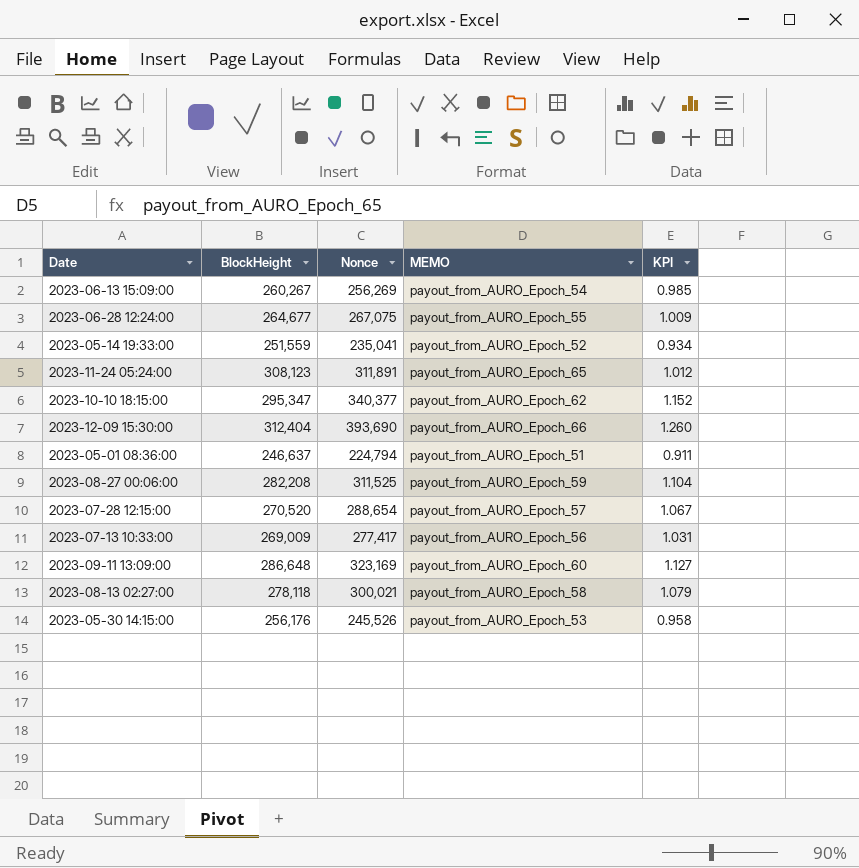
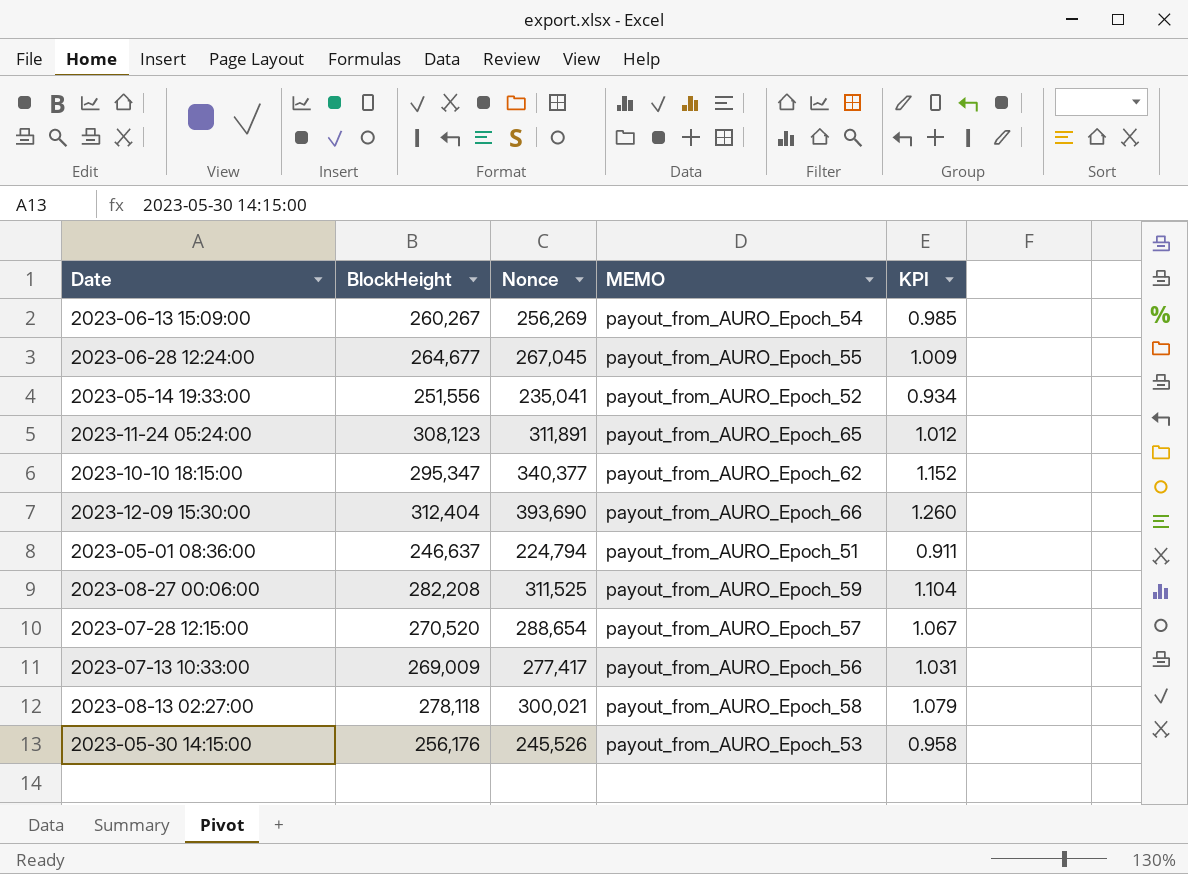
row 2023-09-11 13:09:00: 286,648 | 323,169 | payout_from_AURO_Epoch_60 | 1.127 -> none
2023-06-28 12:24:00 | Nonce: 267,075 -> 267,045
2023-05-14 19:33:00 | BlockHeight: 251,559 -> 251,556

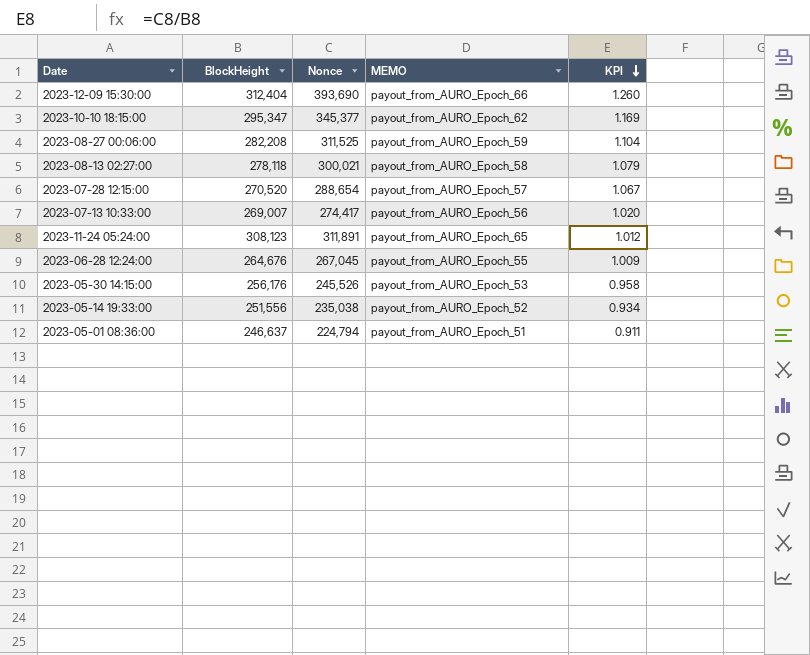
row order: none -> KPI descending
row 2023-06-13 15:09:00: 260,267 | 256,269 | payout_from_AURO_Epoch_54 | 0.985 -> none
2023-10-10 18:15:00 | Nonce: 340,377 -> 345,377
2023-10-10 18:15:00 | KPI: 1.152 -> 1.169
2023-07-13 10:33:00 | BlockHeight: 269,009 -> 269,007
2023-07-13 10:33:00 | Nonce: 277,417 -> 274,417
2023-07-13 10:33:00 | KPI: 1.031 -> 1.020
2023-06-28 12:24:00 | BlockHeight: 264,677 -> 264,676
2023-05-14 19:33:00 | Nonce: 235,041 -> 235,038

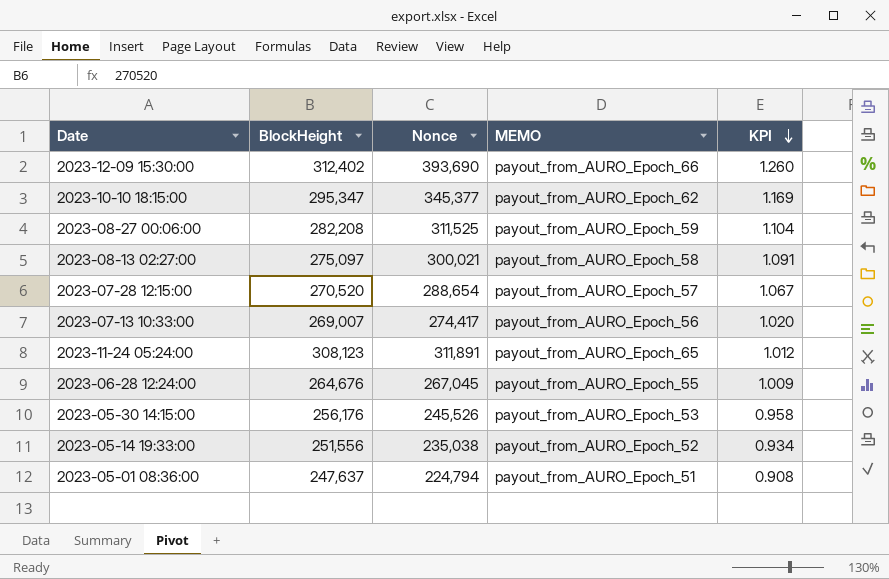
2023-12-09 15:30:00 | BlockHeight: 312,404 -> 312,402
2023-08-13 02:27:00 | BlockHeight: 278,118 -> 275,097
2023-08-13 02:27:00 | KPI: 1.079 -> 1.091
2023-05-01 08:36:00 | BlockHeight: 246,637 -> 247,637
2023-05-01 08:36:00 | KPI: 0.911 -> 0.908

